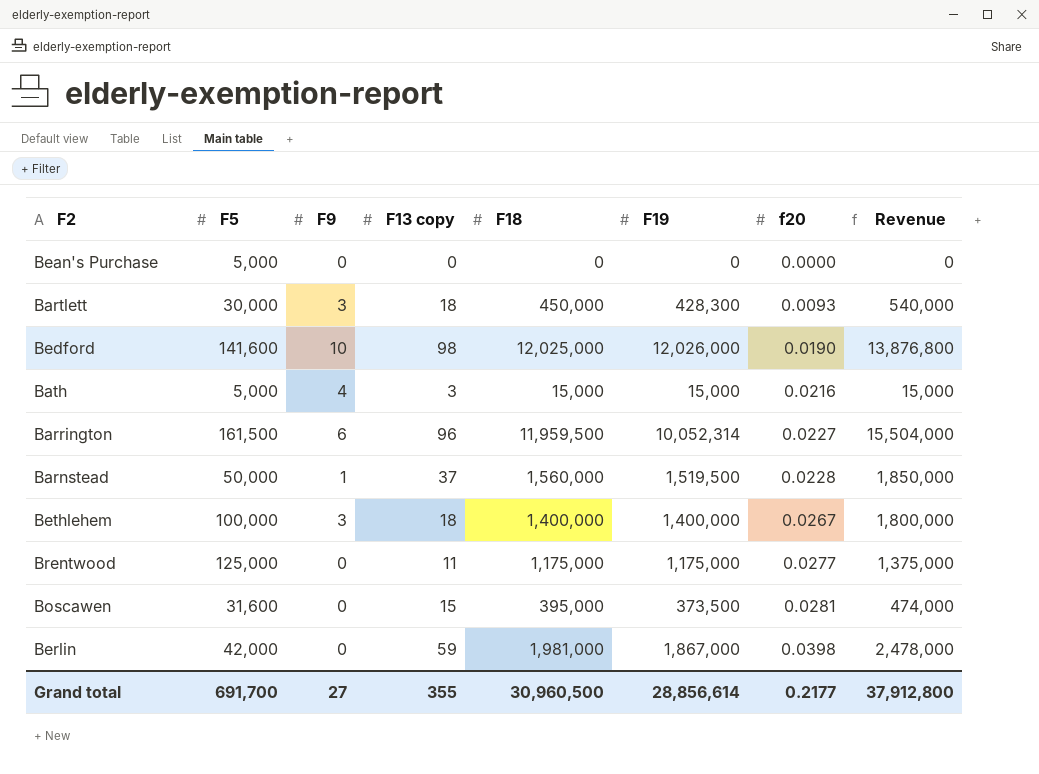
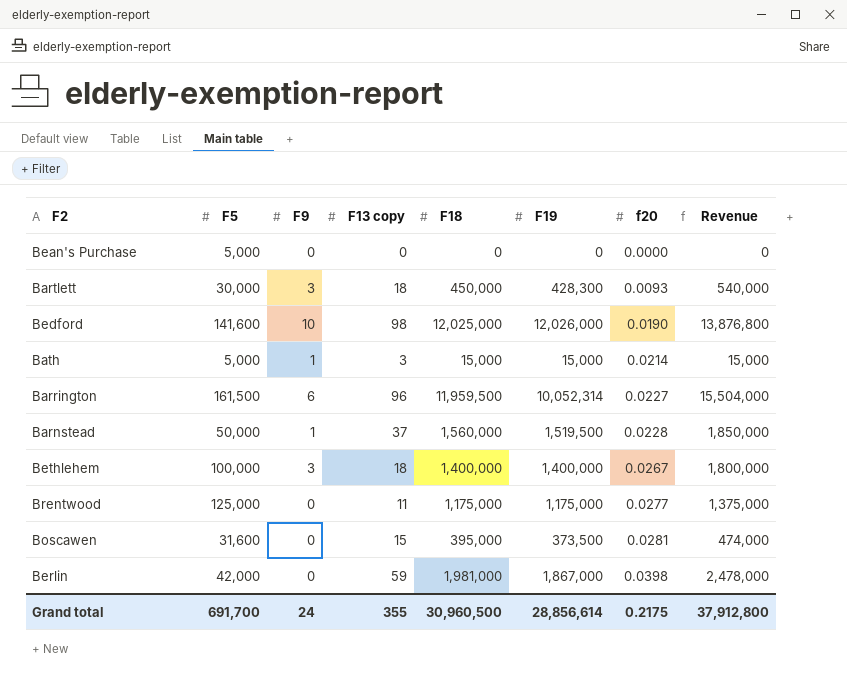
Bath | F9: 4 -> 1
Bath | f20: 0.0216 -> 0.0214
Grand total | F9: 27 -> 24
Grand total | f20: 0.2177 -> 0.2175

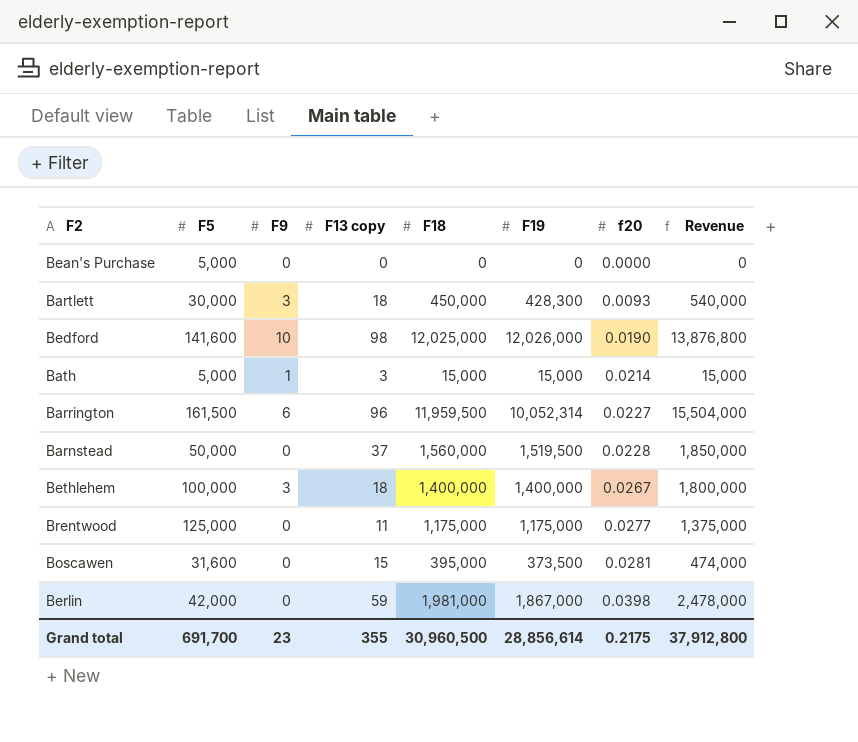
Barnstead | F9: 1 -> 0
Grand total | F9: 24 -> 23

